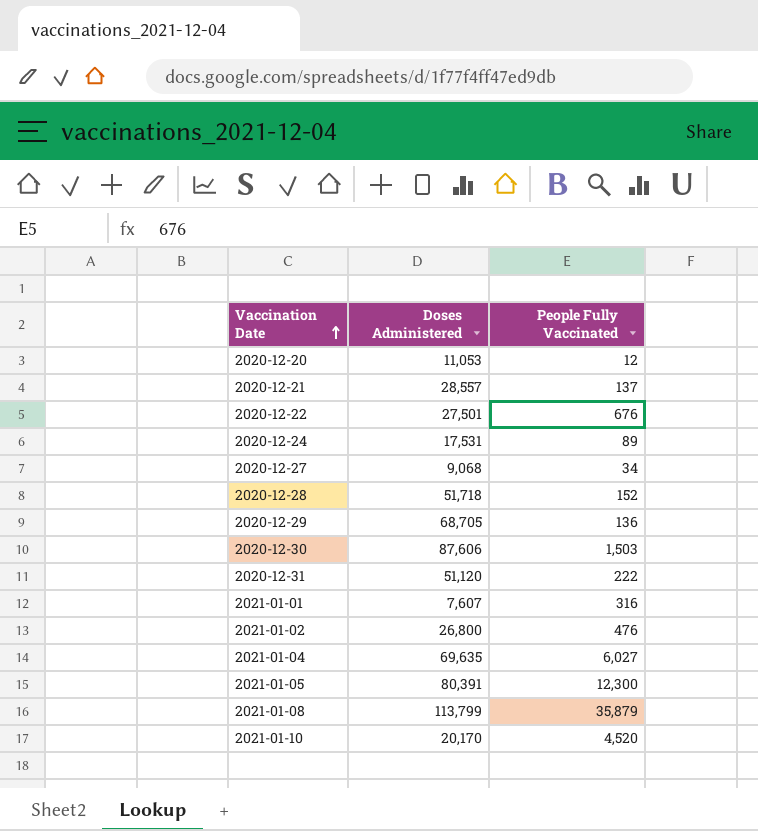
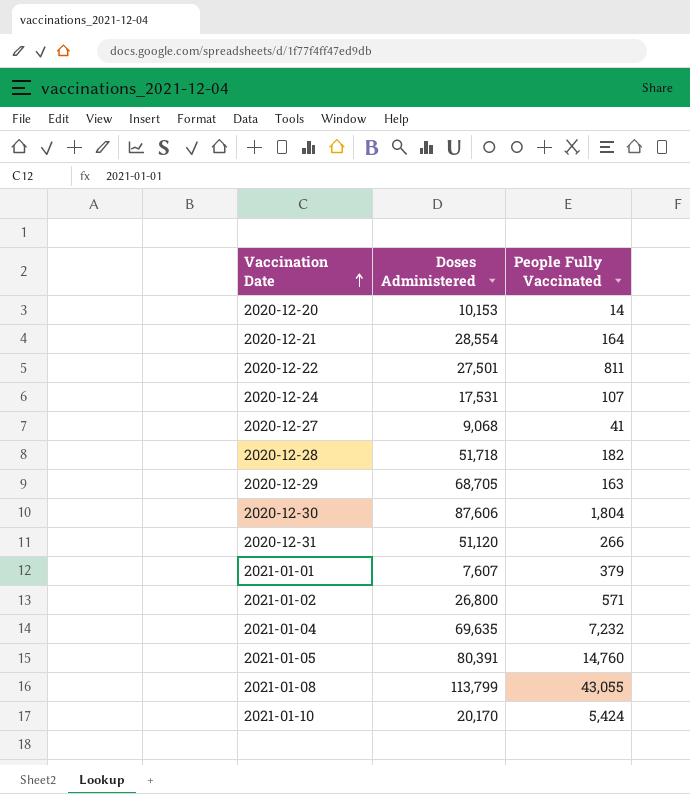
2020-12-20 | Doses Administered: 11,053 -> 10,153
2020-12-20 | People Fully Vaccinated: 12 -> 14
2020-12-21 | Doses Administered: 28,557 -> 28,554
2020-12-21 | People Fully Vaccinated: 137 -> 164
2020-12-22 | People Fully Vaccinated: 676 -> 811
2020-12-24 | People Fully Vaccinated: 89 -> 107
2020-12-27 | People Fully Vaccinated: 34 -> 41
2020-12-28 | People Fully Vaccinated: 152 -> 182
2020-12-29 | People Fully Vaccinated: 136 -> 163
2020-12-30 | People Fully Vaccinated: 1,503 -> 1,804
2020-12-31 | People Fully Vaccinated: 222 -> 266
2021-01-01 | People Fully Vaccinated: 316 -> 379
2021-01-02 | People Fully Vaccinated: 476 -> 571
2021-01-04 | People Fully Vaccinated: 6,027 -> 7,232
2021-01-05 | People Fully Vaccinated: 12,300 -> 14,760
2021-01-08 | People Fully Vaccinated: 35,879 -> 43,055
2021-01-10 | People Fully Vaccinated: 4,520 -> 5,424

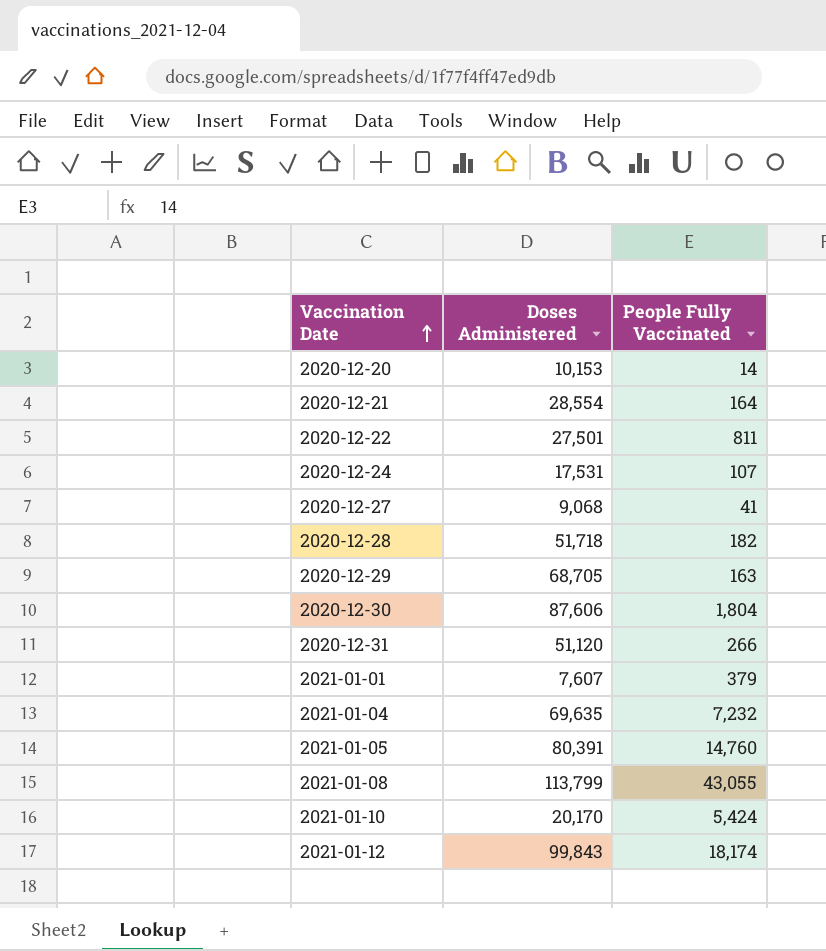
row 2021-01-02: 26,800 | 571 -> none
row 2021-01-12: none -> 99,843 | 18,174

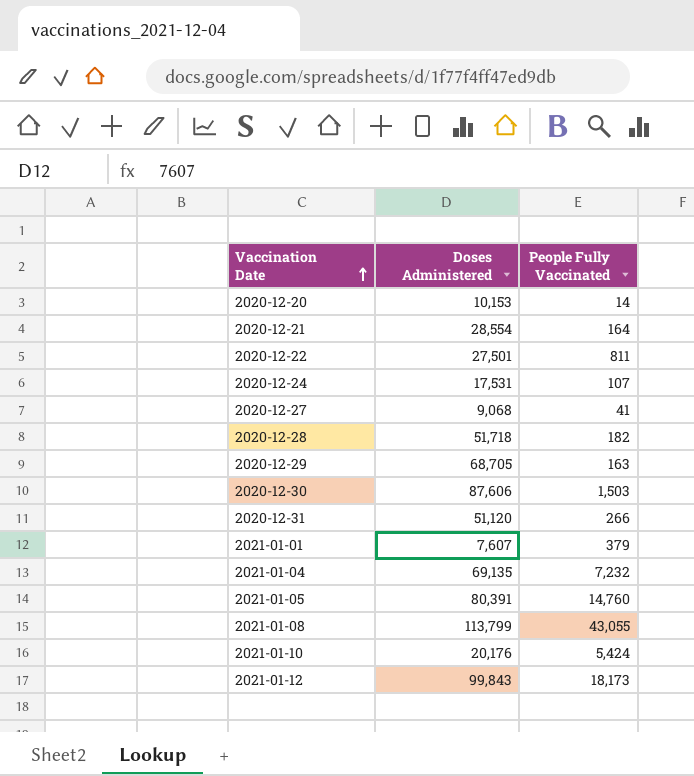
2020-12-30 | People Fully Vaccinated: 1,804 -> 1,503
2021-01-04 | Doses Administered: 69,635 -> 69,135
2021-01-10 | Doses Administered: 20,170 -> 20,176
2021-01-12 | People Fully Vaccinated: 18,174 -> 18,173

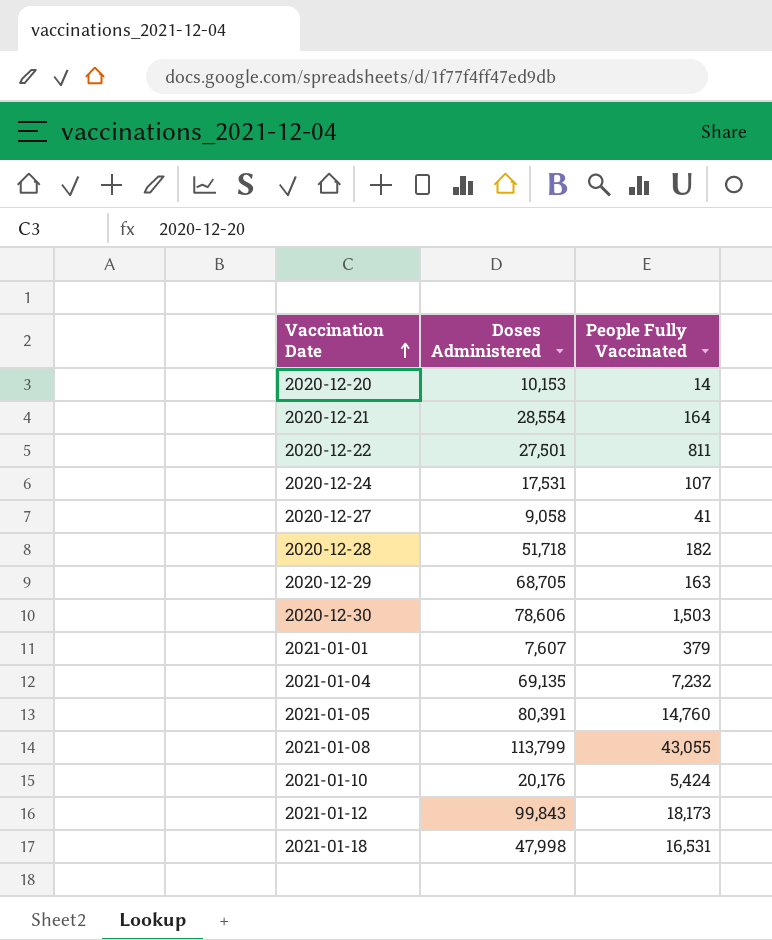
row 2020-12-31: 51,120 | 266 -> none
2020-12-27 | Doses Administered: 9,068 -> 9,058
2020-12-30 | Doses Administered: 87,606 -> 78,606
row 2021-01-18: none -> 47,998 | 16,531

